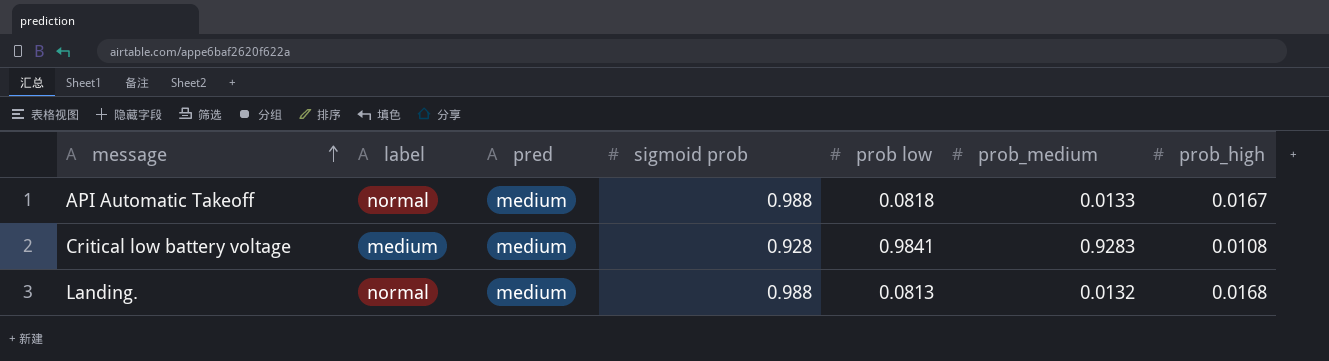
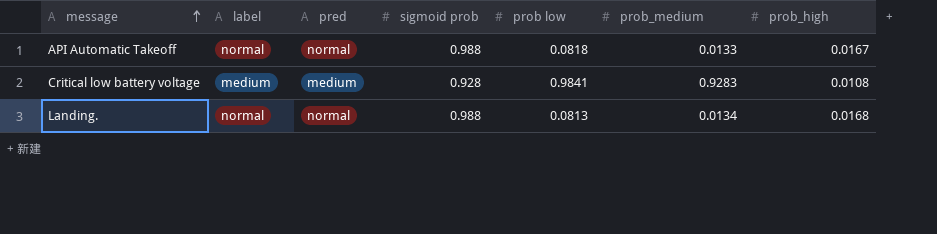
API Automatic Takeoff | pred: medium -> normal
Landing. | pred: medium -> normal
Landing. | prob_medium: 0.0132 -> 0.0134

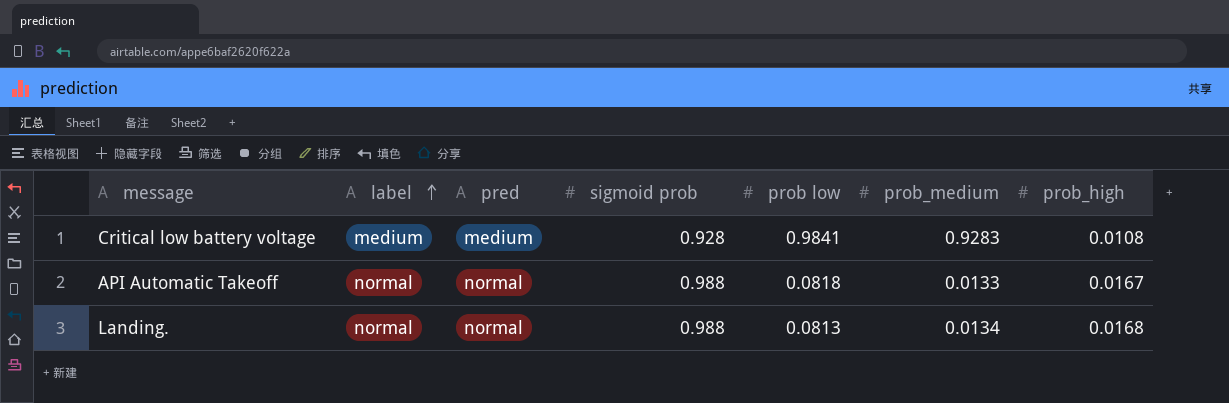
row order: message ascending -> label ascending

